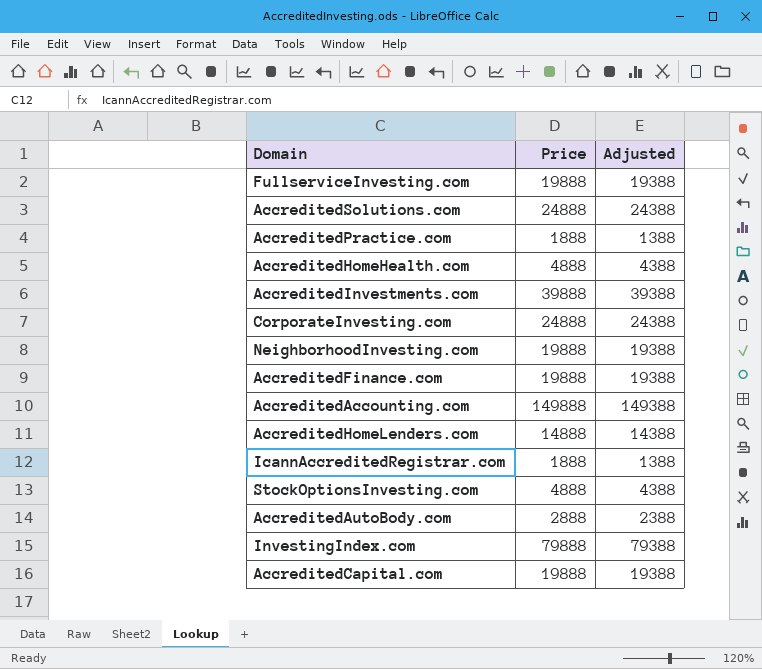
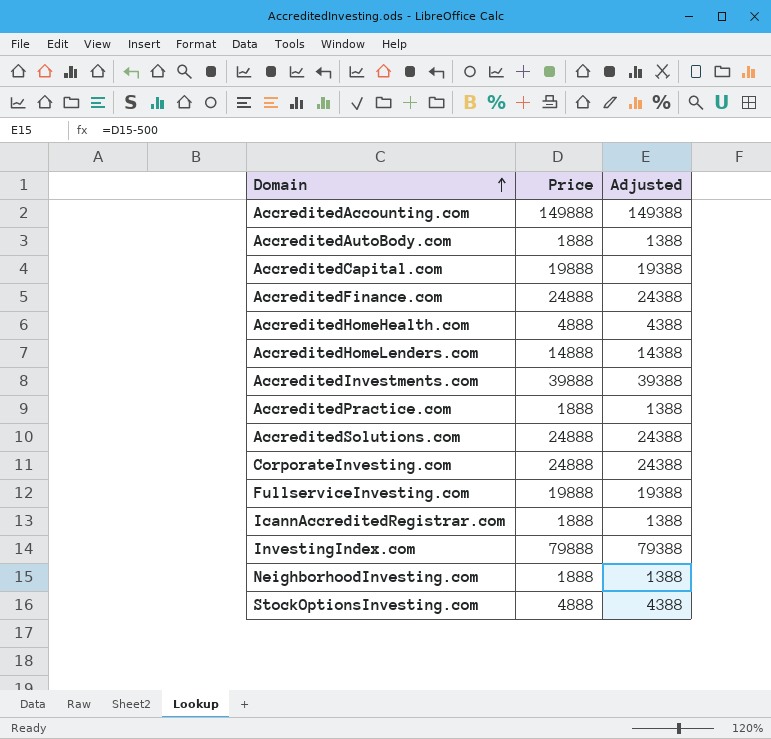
row order: none -> Domain ascending
AccreditedAutoBody.com | Price: 2888 -> 1888
AccreditedAutoBody.com | Adjusted: 2388 -> 1388
AccreditedFinance.com | Price: 19888 -> 24888
AccreditedFinance.com | Adjusted: 19388 -> 24388
NeighborhoodInvesting.com | Price: 19888 -> 1888
NeighborhoodInvesting.com | Adjusted: 19388 -> 1388

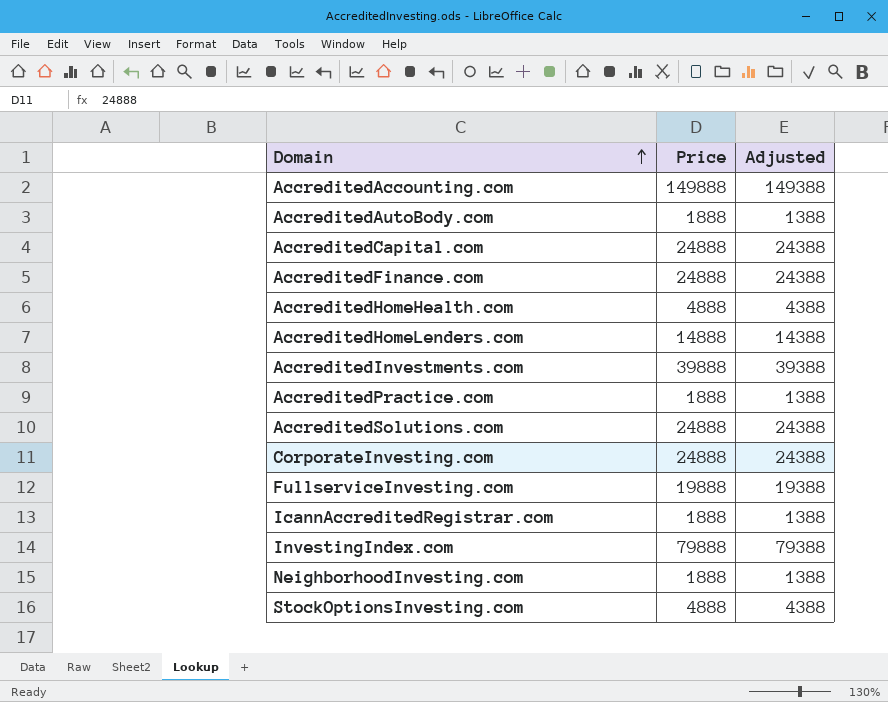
AccreditedCapital.com | Price: 19888 -> 24888
AccreditedCapital.com | Adjusted: 19388 -> 24388

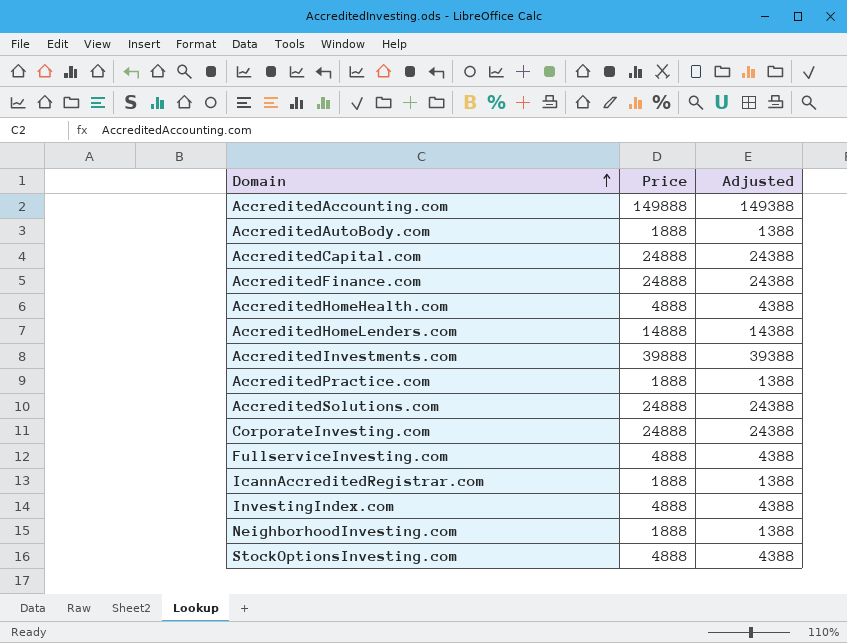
FullserviceInvesting.com | Price: 19888 -> 4888
FullserviceInvesting.com | Adjusted: 19388 -> 4388
InvestingIndex.com | Price: 79888 -> 4888
InvestingIndex.com | Adjusted: 79388 -> 4388

